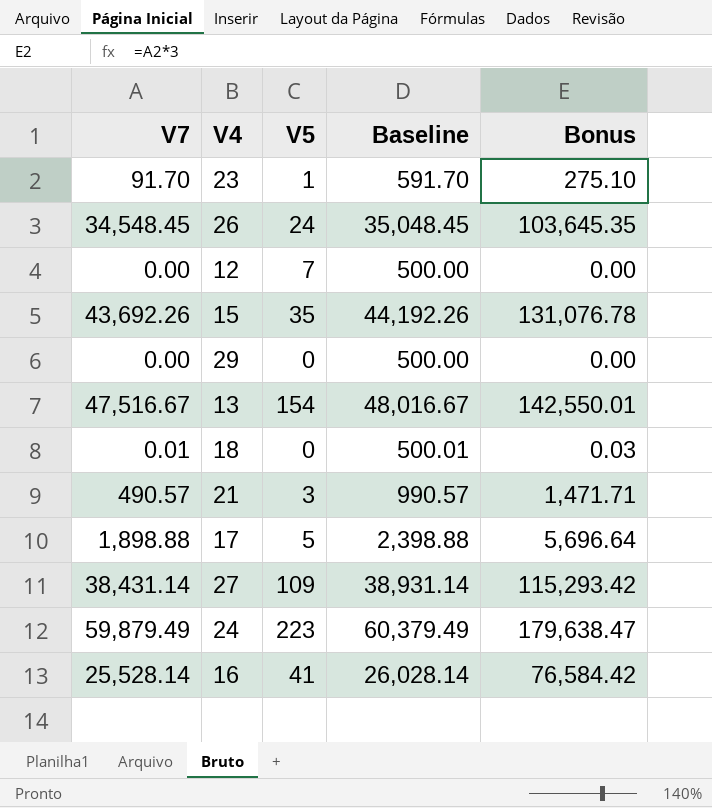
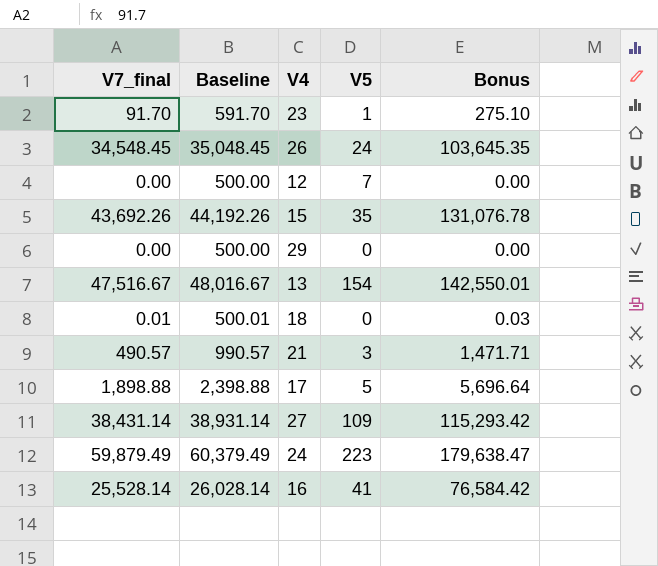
column name: V7 -> V7_final
column Baseline | position: 4 -> 2

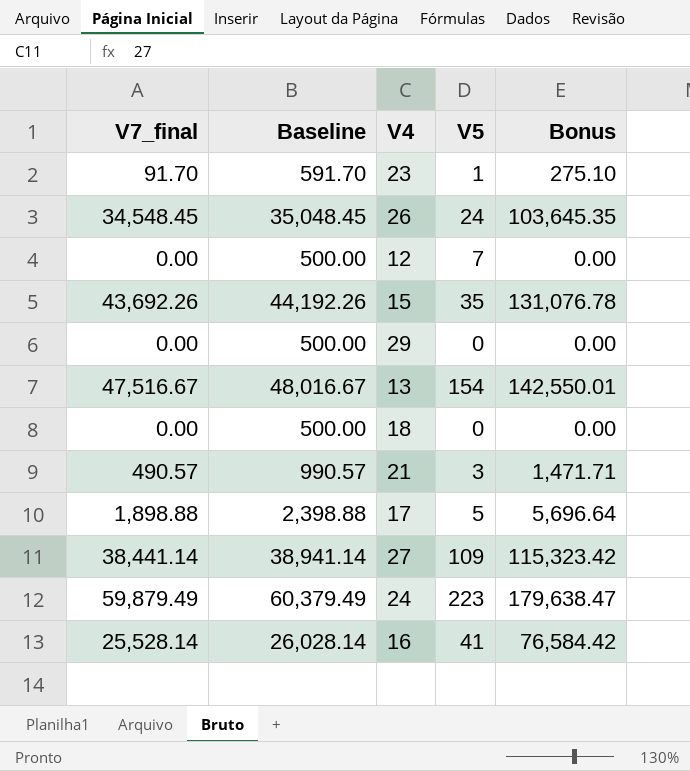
18 | V7_final: 0.01 -> 0.00
18 | Baseline: 500.01 -> 500.00
18 | Bonus: 0.03 -> 0.00
27 | V7_final: 38,431.14 -> 38,441.14
27 | Baseline: 38,931.14 -> 38,941.14
27 | Bonus: 115,293.42 -> 115,323.42

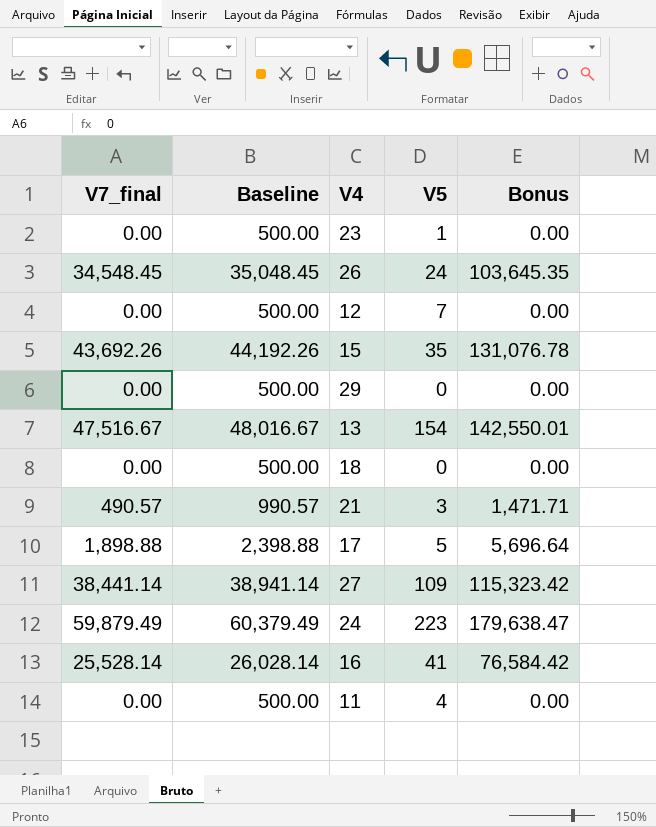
23 | V7_final: 91.70 -> 0.00
23 | Baseline: 591.70 -> 500.00
23 | Bonus: 275.10 -> 0.00
row 11: none -> 0.00 | 500.00 | 4 | 0.00

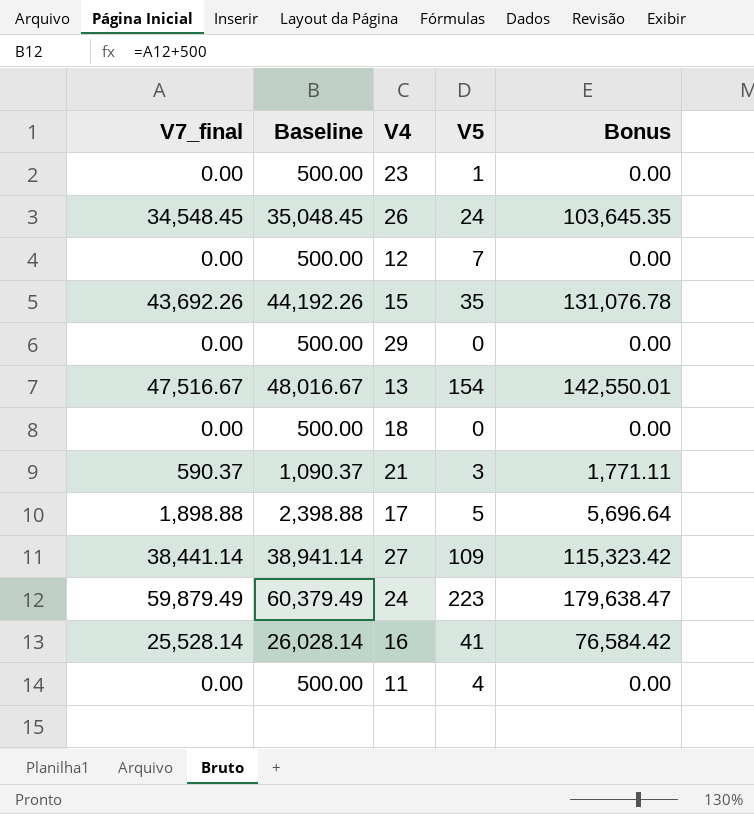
21 | V7_final: 490.57 -> 590.37
21 | Baseline: 990.57 -> 1,090.37
21 | Bonus: 1,471.71 -> 1,771.11

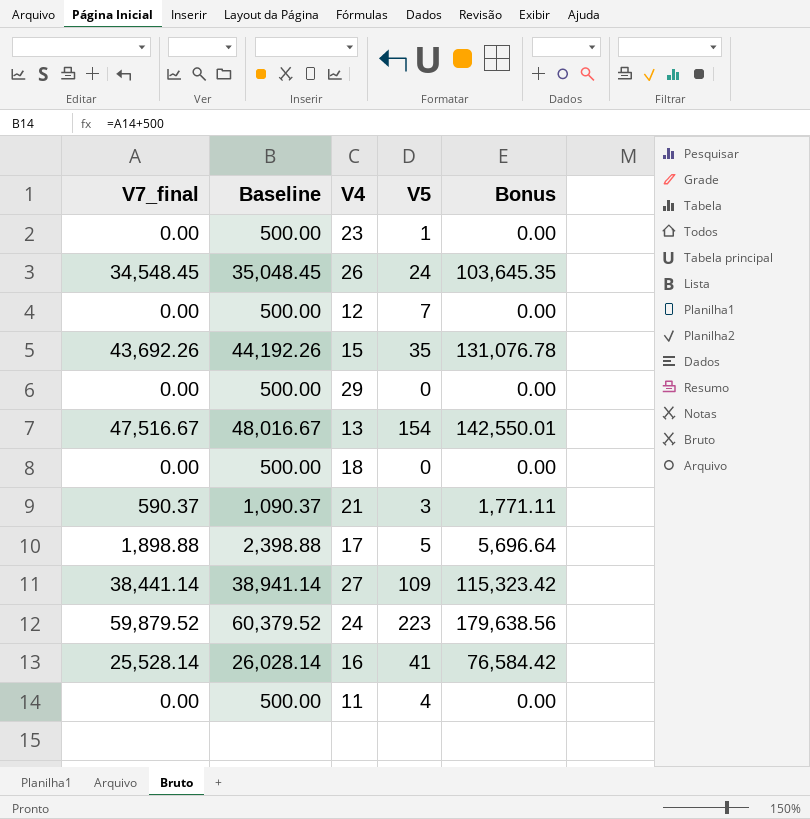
24 | V7_final: 59,879.49 -> 59,879.52
24 | Baseline: 60,379.49 -> 60,379.52
24 | Bonus: 179,638.47 -> 179,638.56

